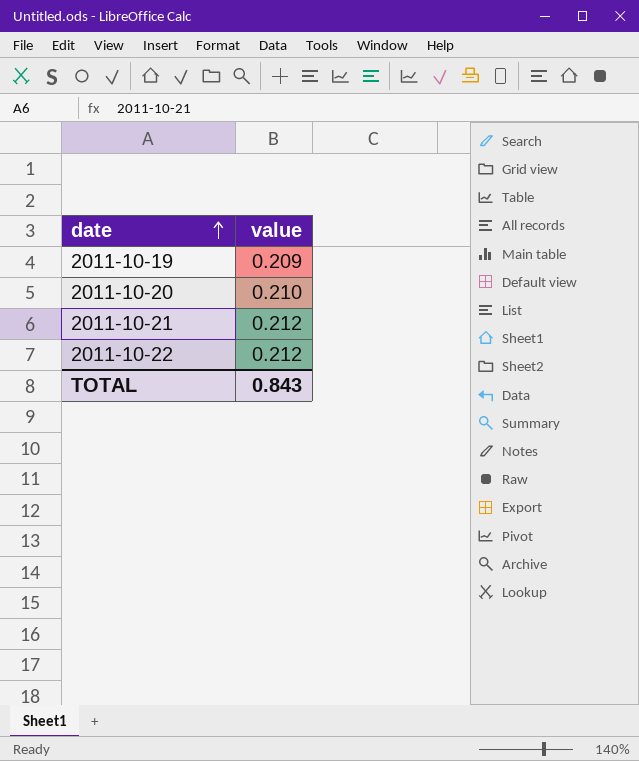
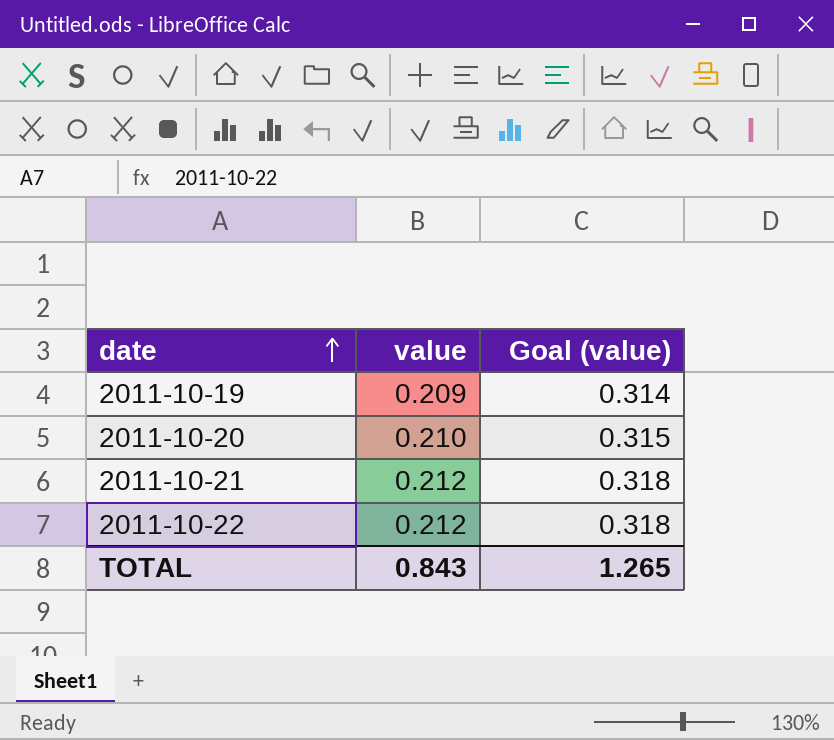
column Goal (value) | formula: none -> [value] * 1.5

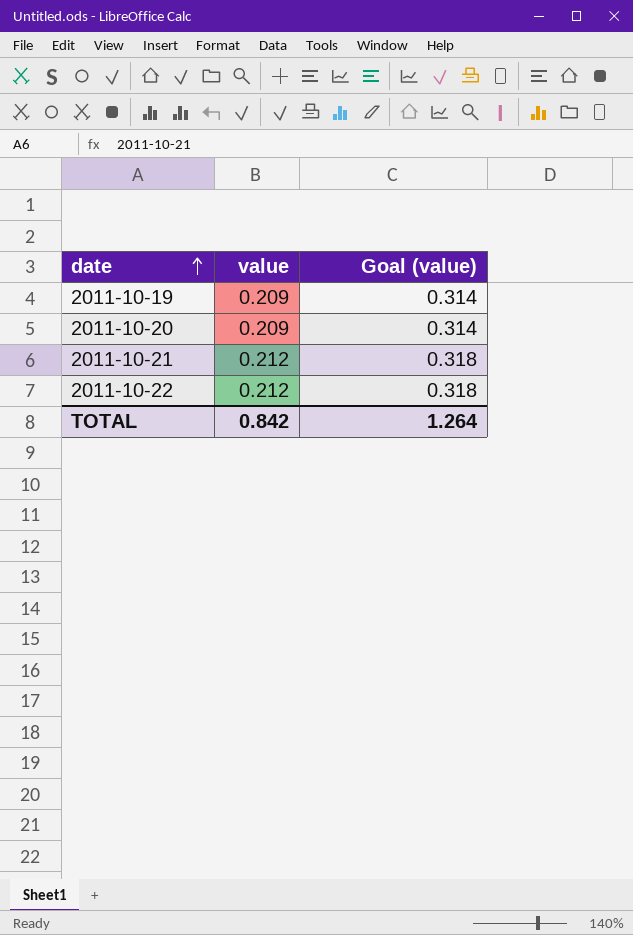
2011-10-20 | value: 0.210 -> 0.209
2011-10-20 | Goal (value): 0.315 -> 0.314
TOTAL | value: 0.843 -> 0.842
TOTAL | Goal (value): 1.265 -> 1.264

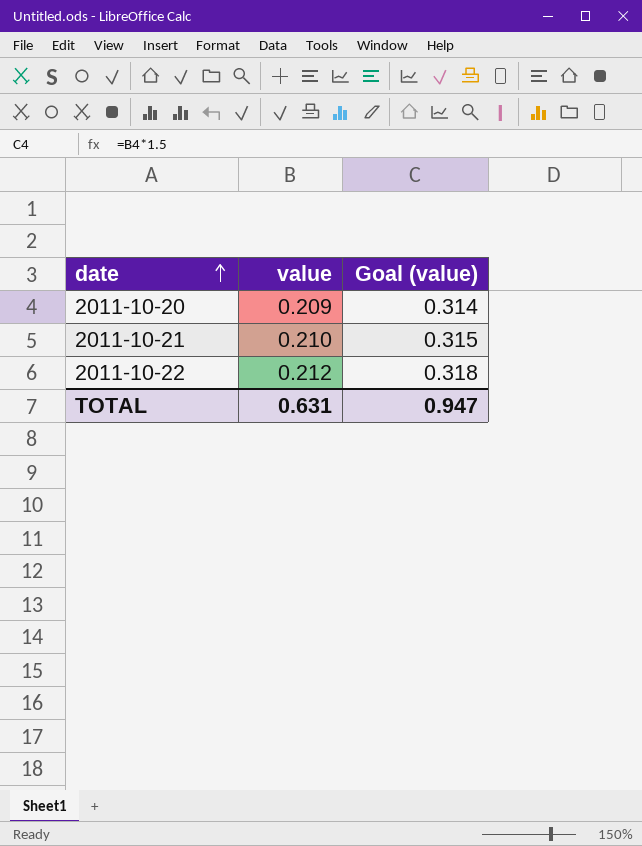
row 2011-10-19: 0.209 | 0.314 -> none
2011-10-21 | value: 0.212 -> 0.210
2011-10-21 | Goal (value): 0.318 -> 0.315
TOTAL | value: 0.842 -> 0.631
TOTAL | Goal (value): 1.264 -> 0.947

